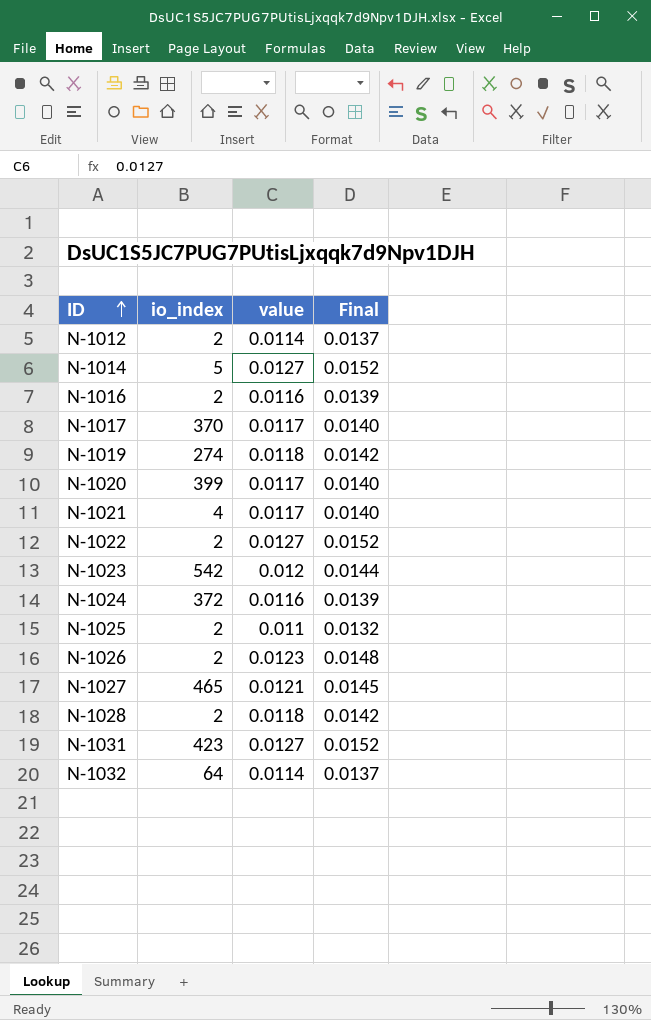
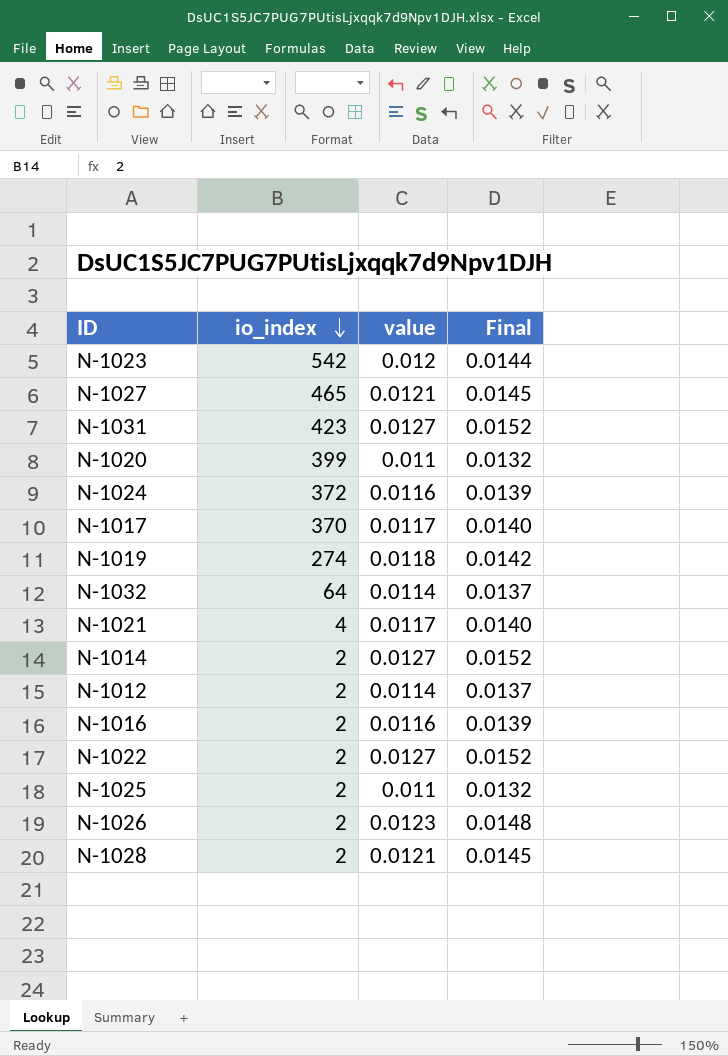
row order: ID ascending -> io_index descending
N-1020 | value: 0.0117 -> 0.011
N-1020 | Final: 0.0140 -> 0.0132
N-1014 | io_index: 5 -> 2
N-1028 | value: 0.0118 -> 0.0121
N-1028 | Final: 0.0142 -> 0.0145

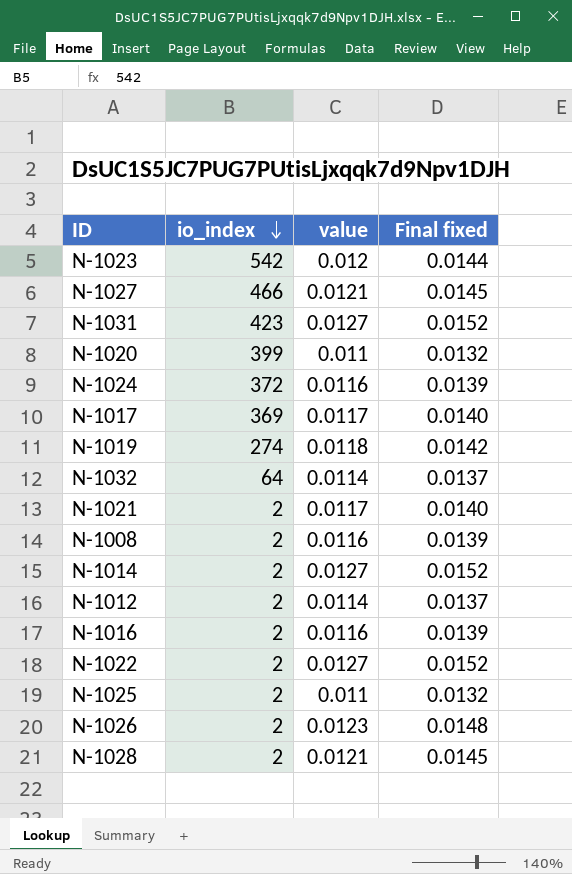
column name: Final -> Final fixed
N-1027 | io_index: 465 -> 466
N-1017 | io_index: 370 -> 369
N-1021 | io_index: 4 -> 2
row N-1008: none -> 2 | 0.0116 | 0.0139

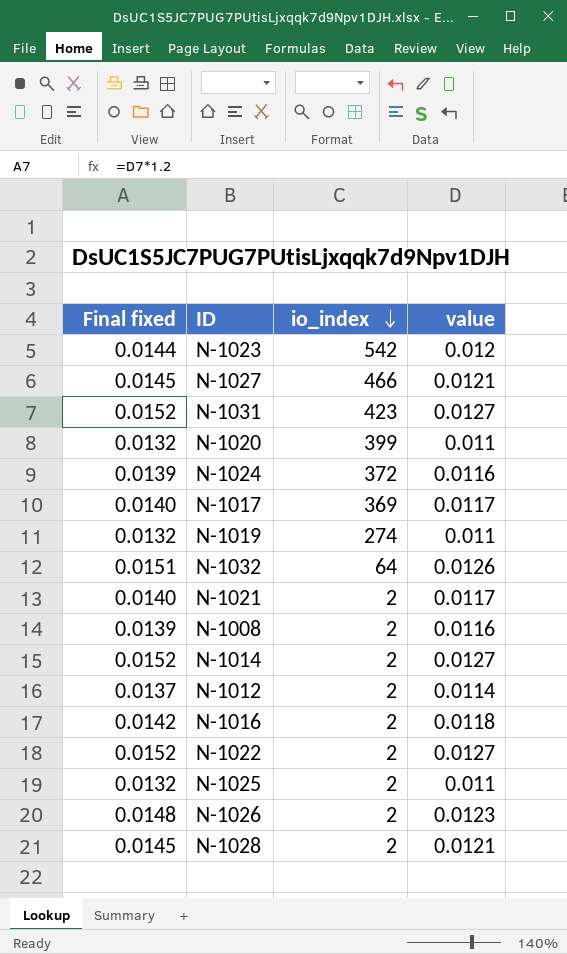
column Final fixed | position: 4 -> 1
N-1019 | Final fixed: 0.0142 -> 0.0132
N-1019 | value: 0.0118 -> 0.011
N-1032 | Final fixed: 0.0137 -> 0.0151
N-1032 | value: 0.0114 -> 0.0126
N-1016 | Final fixed: 0.0139 -> 0.0142
N-1016 | value: 0.0116 -> 0.0118

